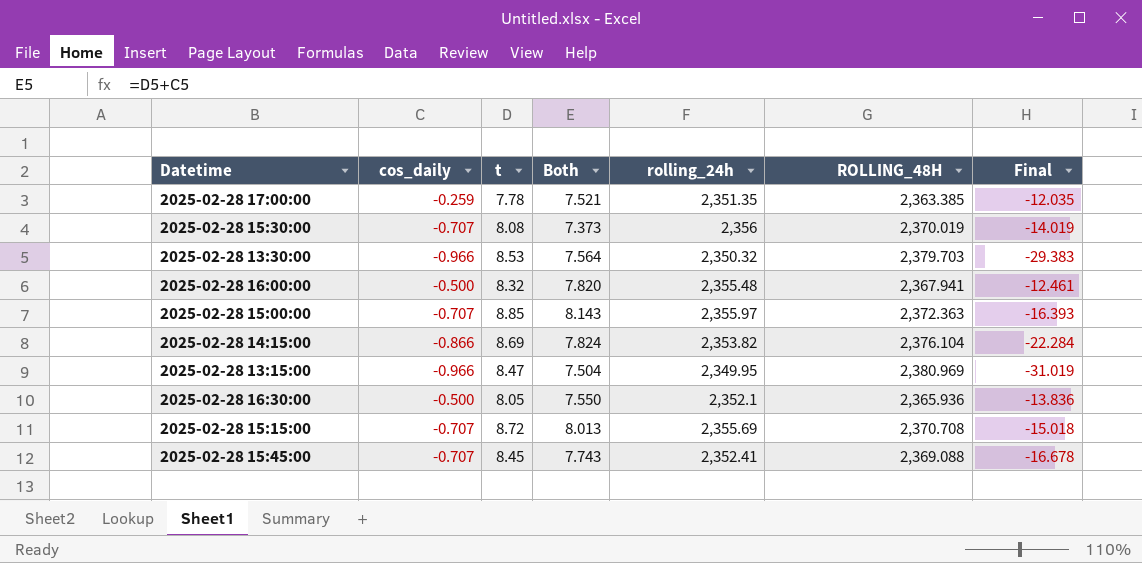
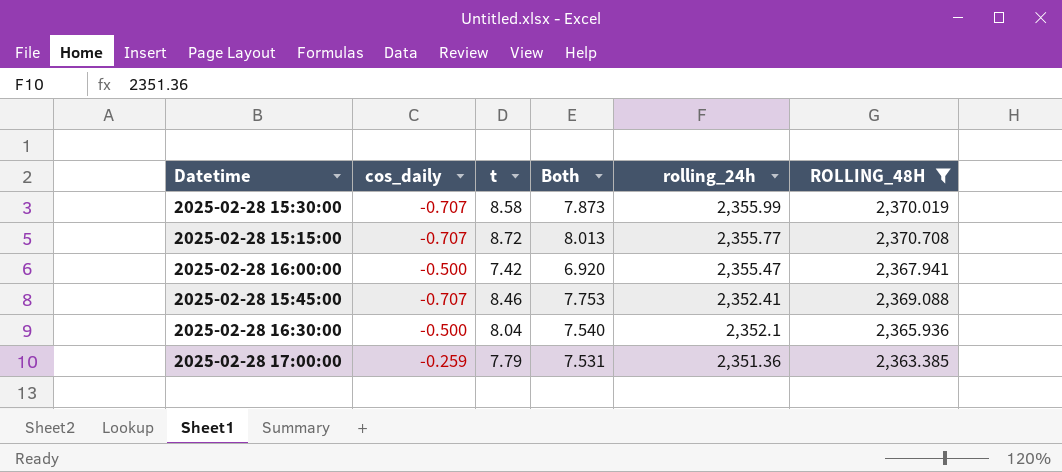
filter: none -> ROLLING_48H <= 2,370.708
row order: none -> rolling_24h descending
column Final | formula: [rolling_24h] - [ROLLING_48H] -> none
2025-02-28 15:30:00 | t: 8.08 -> 8.58
2025-02-28 15:30:00 | Both: 7.373 -> 7.873
2025-02-28 15:30:00 | rolling_24h: 2,356 -> 2,355.99
2025-02-28 15:15:00 | rolling_24h: 2,355.69 -> 2,355.77
2025-02-28 16:00:00 | t: 8.32 -> 7.42
2025-02-28 16:00:00 | Both: 7.820 -> 6.920
2025-02-28 16:00:00 | rolling_24h: 2,355.48 -> 2,355.47
2025-02-28 15:45:00 | t: 8.45 -> 8.46
2025-02-28 15:45:00 | Both: 7.743 -> 7.753
2025-02-28 16:30:00 | t: 8.05 -> 8.04
2025-02-28 16:30:00 | Both: 7.550 -> 7.540
2025-02-28 17:00:00 | t: 7.78 -> 7.79
2025-02-28 17:00:00 | Both: 7.521 -> 7.531
2025-02-28 17:00:00 | rolling_24h: 2,351.35 -> 2,351.36

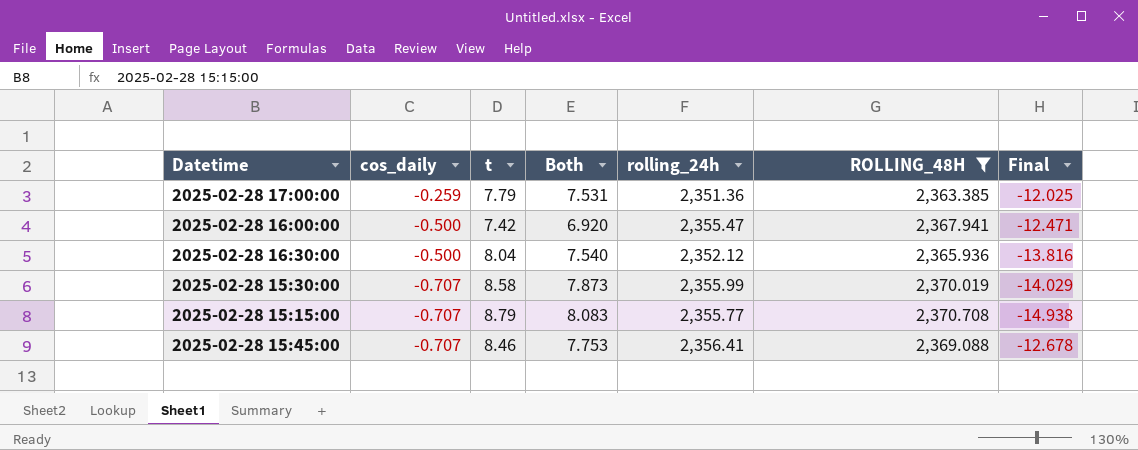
row order: rolling_24h descending -> cos_daily descending
column Final | formula: none -> [rolling_24h] - [ROLLING_48H]
2025-02-28 16:30:00 | rolling_24h: 2,352.1 -> 2,352.12
2025-02-28 15:15:00 | t: 8.72 -> 8.79
2025-02-28 15:15:00 | Both: 8.013 -> 8.083
2025-02-28 15:45:00 | rolling_24h: 2,352.41 -> 2,356.41

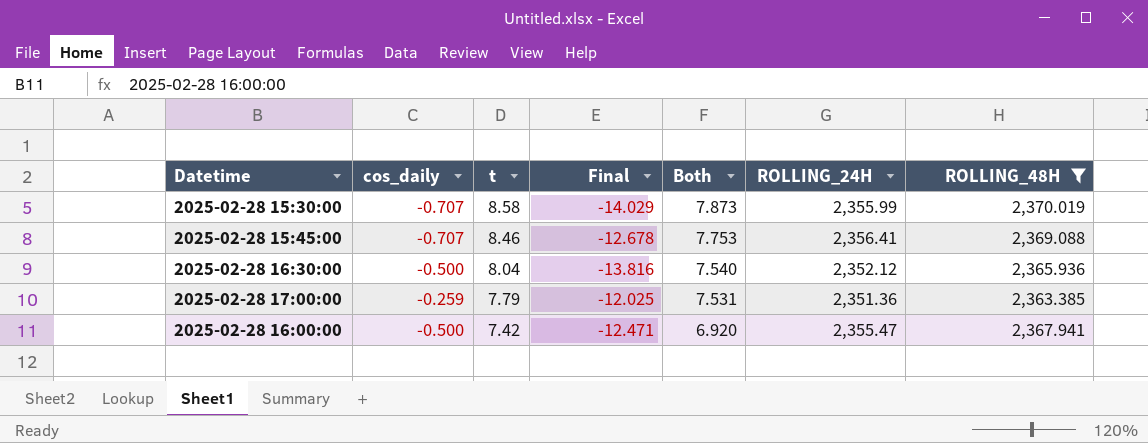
row order: cos_daily descending -> t descending
column Final | position: 7 -> 4
column name: rolling_24h -> ROLLING_24H
row 2025-02-28 15:15:00: -0.707 | 8.79 | 8.083 | 2,355.77 | 2,370.708 | -14.938 -> none

